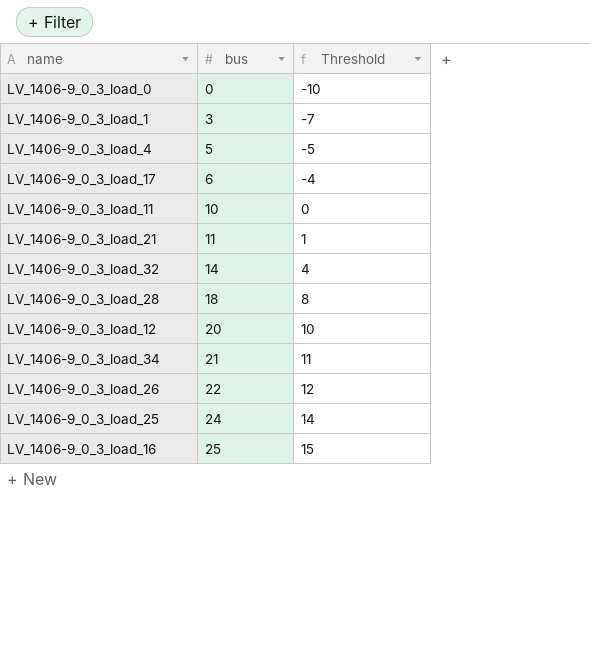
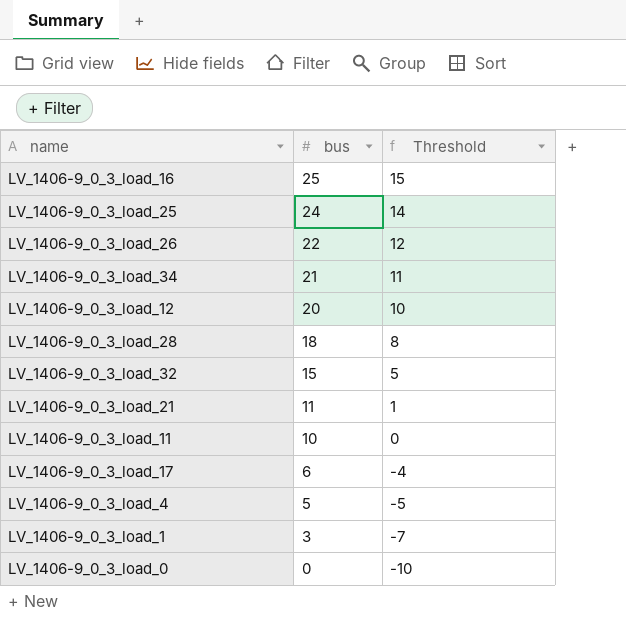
row order: bus ascending -> bus descending
LV_1406-9_0_3_load_32 | bus: 14 -> 15
LV_1406-9_0_3_load_32 | Threshold: 4 -> 5

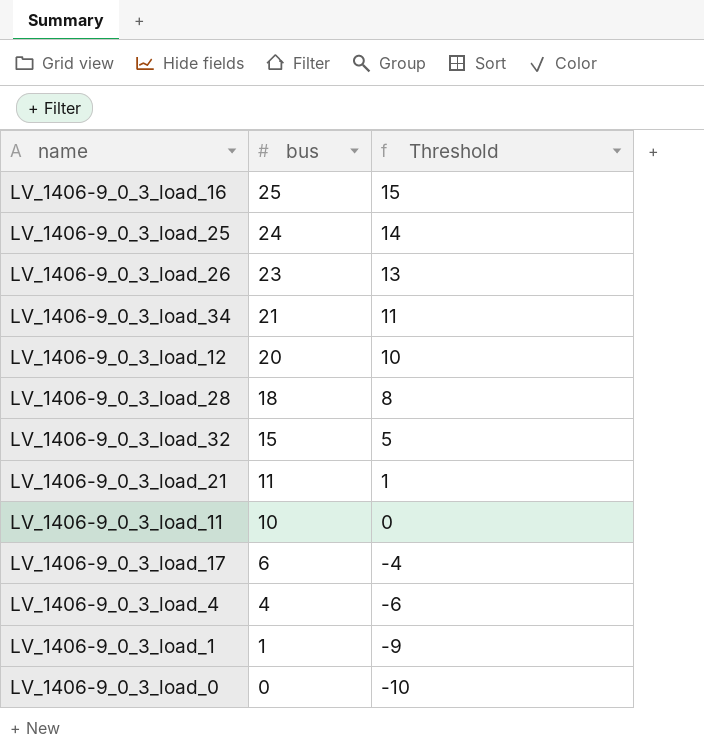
LV_1406-9_0_3_load_26 | bus: 22 -> 23
LV_1406-9_0_3_load_26 | Threshold: 12 -> 13
LV_1406-9_0_3_load_4 | bus: 5 -> 4
LV_1406-9_0_3_load_4 | Threshold: -5 -> -6
LV_1406-9_0_3_load_1 | bus: 3 -> 1
LV_1406-9_0_3_load_1 | Threshold: -7 -> -9

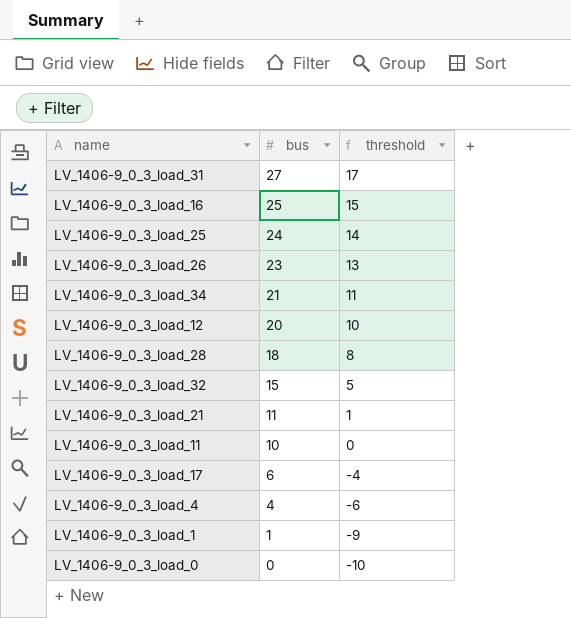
column name: Threshold -> threshold
row LV_1406-9_0_3_load_31: none -> 27 | 17

